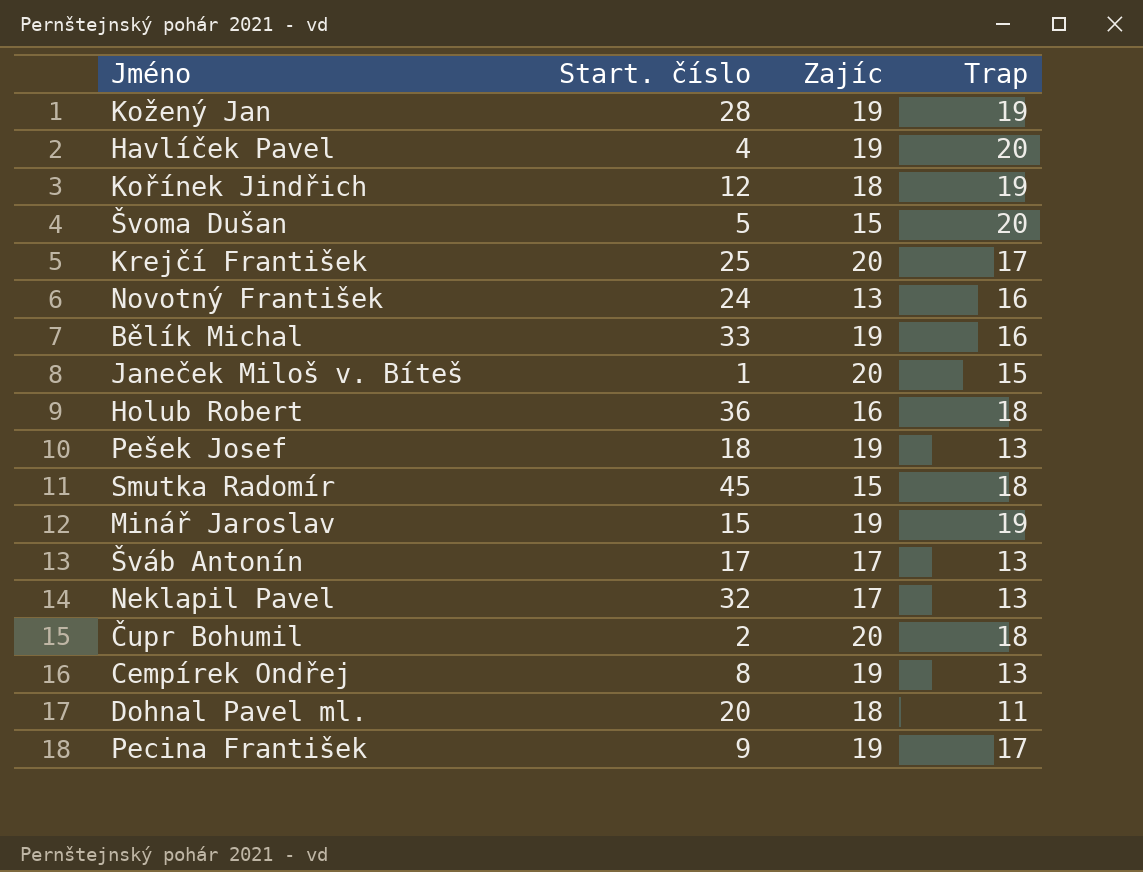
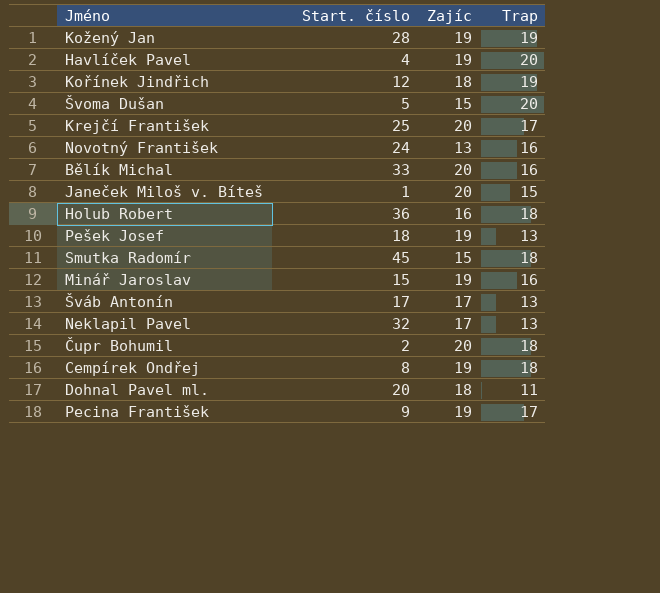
Bělík Michal | Zajíc: 19 -> 20
Minář Jaroslav | Trap: 19 -> 16
Cempírek Ondřej | Trap: 13 -> 18

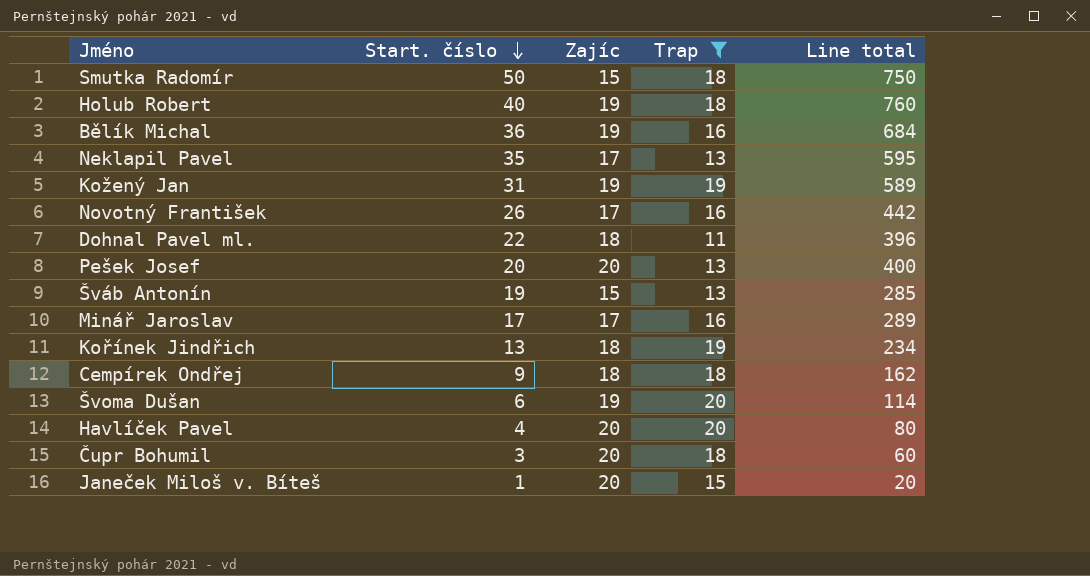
filter: none -> Trap != 17
row order: none -> Start. číslo descending
column Line total | formula: none -> [Start. číslo] * [Zajíc]
Smutka Radomír | Start. číslo: 45 -> 50
Holub Robert | Start. číslo: 36 -> 40
Holub Robert | Zajíc: 16 -> 19
Bělík Michal | Start. číslo: 33 -> 36
Bělík Michal | Zajíc: 20 -> 19
Neklapil Pavel | Start. číslo: 32 -> 35
Kožený Jan | Start. číslo: 28 -> 31
Novotný František | Start. číslo: 24 -> 26
Novotný František | Zajíc: 13 -> 17
Dohnal Pavel ml. | Start. číslo: 20 -> 22
Pešek Josef | Start. číslo: 18 -> 20
Pešek Josef | Zajíc: 19 -> 20
Šváb Antonín | Start. číslo: 17 -> 19
Šváb Antonín | Zajíc: 17 -> 15
Minář Jaroslav | Start. číslo: 15 -> 17
Minář Jaroslav | Zajíc: 19 -> 17
Kořínek Jindřich | Start. číslo: 12 -> 13
Cempírek Ondřej | Start. číslo: 8 -> 9
Cempírek Ondřej | Zajíc: 19 -> 18
Švoma Dušan | Start. číslo: 5 -> 6
Švoma Dušan | Zajíc: 15 -> 19
Havlíček Pavel | Zajíc: 19 -> 20
Čupr Bohumil | Start. číslo: 2 -> 3

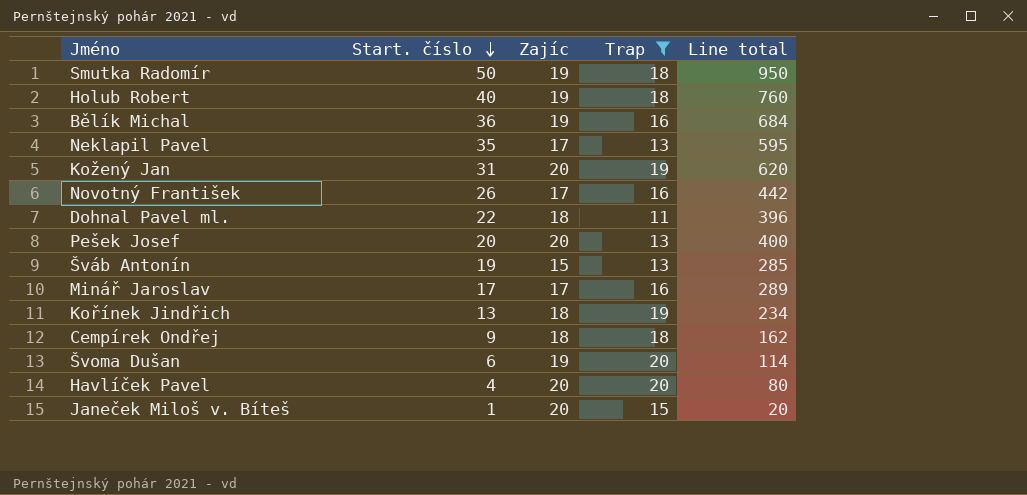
row Čupr Bohumil: 3 | 20 | 18 | 60 -> none
Smutka Radomír | Zajíc: 15 -> 19
Smutka Radomír | Line total: 750 -> 950
Kožený Jan | Zajíc: 19 -> 20
Kožený Jan | Line total: 589 -> 620

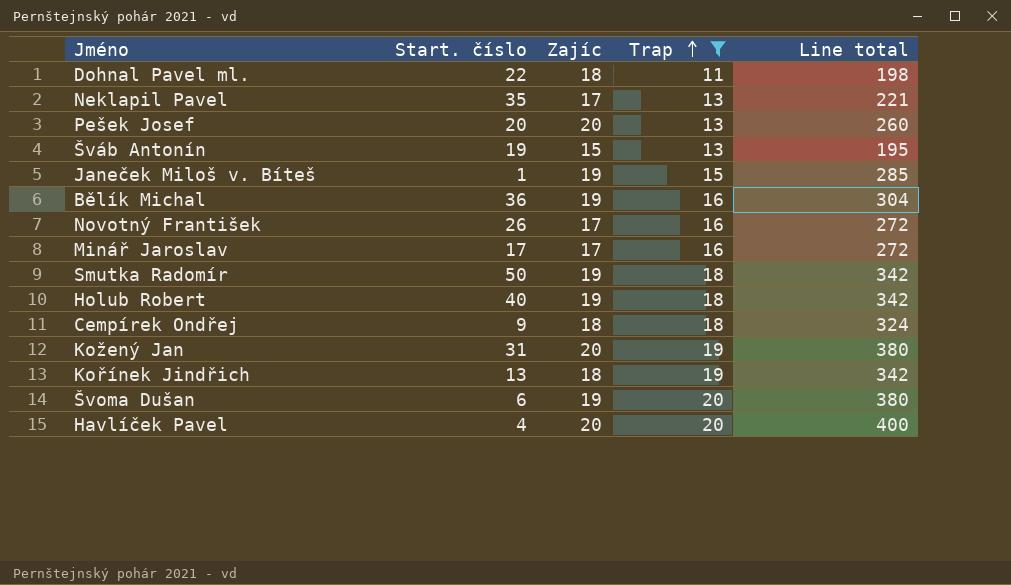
row order: Start. číslo descending -> Trap ascending
column Line total | formula: [Start. číslo] * [Zajíc] -> [Zajíc] * [Trap]
Janeček Miloš v. Bíteš | Zajíc: 20 -> 19

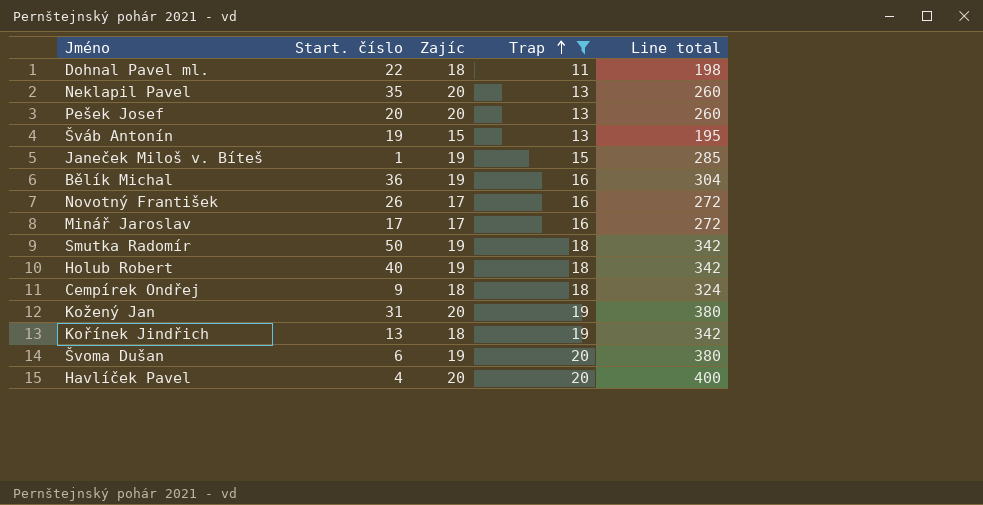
Neklapil Pavel | Zajíc: 17 -> 20
Neklapil Pavel | Line total: 221 -> 260

